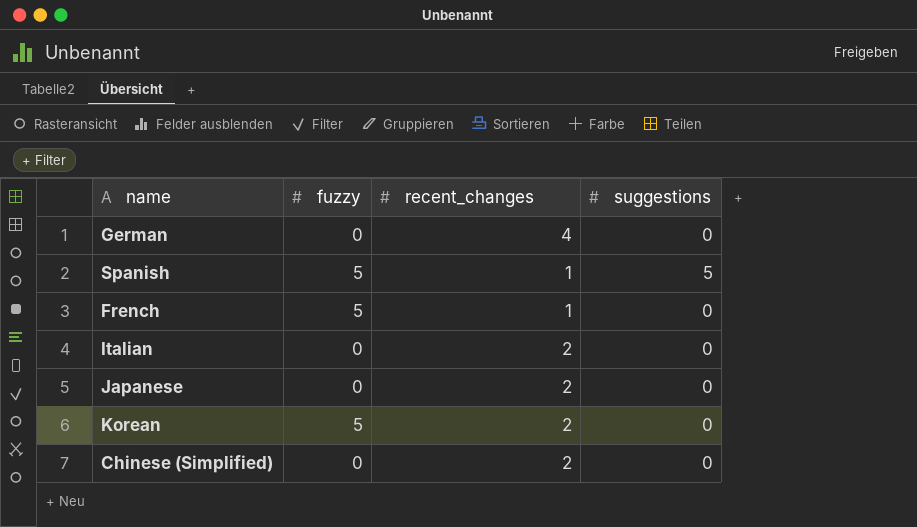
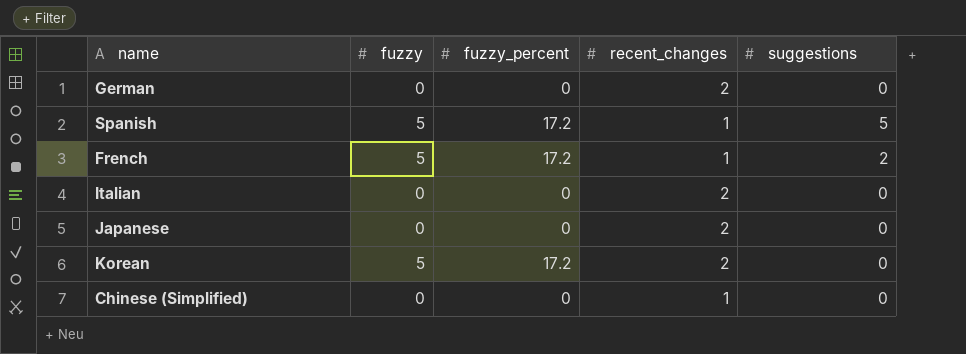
column fuzzy_percent | position: none -> 3
German | recent_changes: 4 -> 2
French | suggestions: 0 -> 2
Chinese (Simplified) | recent_changes: 2 -> 1

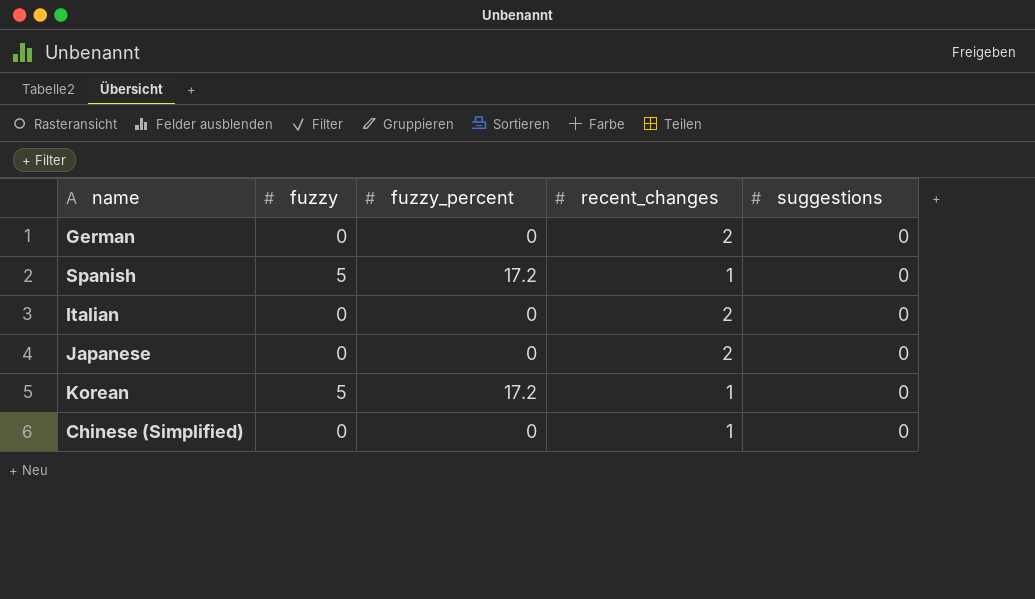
row French: 5 | 17.2 | 1 | 2 -> none
Spanish | suggestions: 5 -> 0
Korean | recent_changes: 2 -> 1

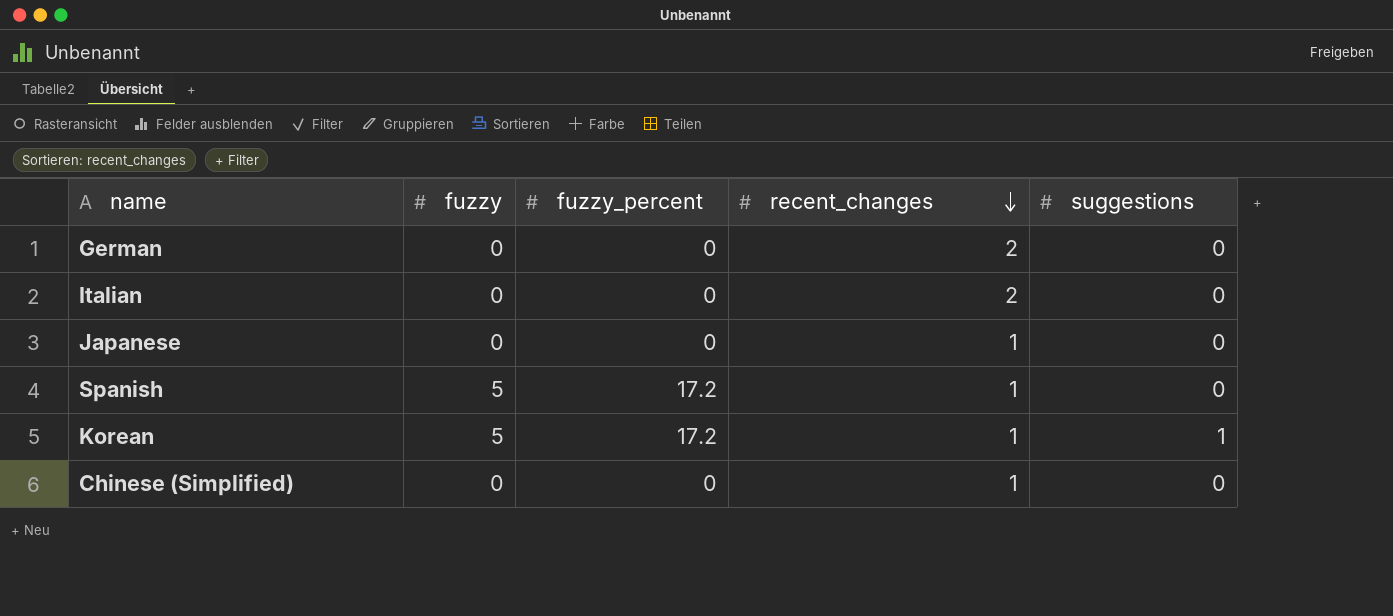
row order: none -> recent_changes descending
Japanese | recent_changes: 2 -> 1
Korean | suggestions: 0 -> 1

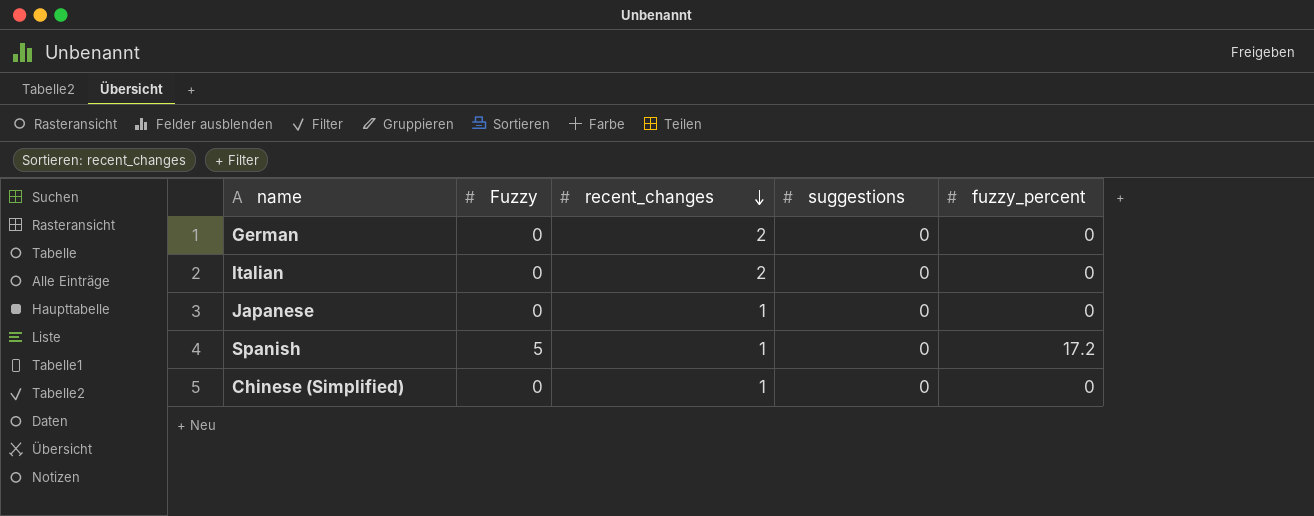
column name: fuzzy -> Fuzzy
column fuzzy_percent | position: 3 -> 5
row Korean: 5 | 17.2 | 1 | 1 -> none

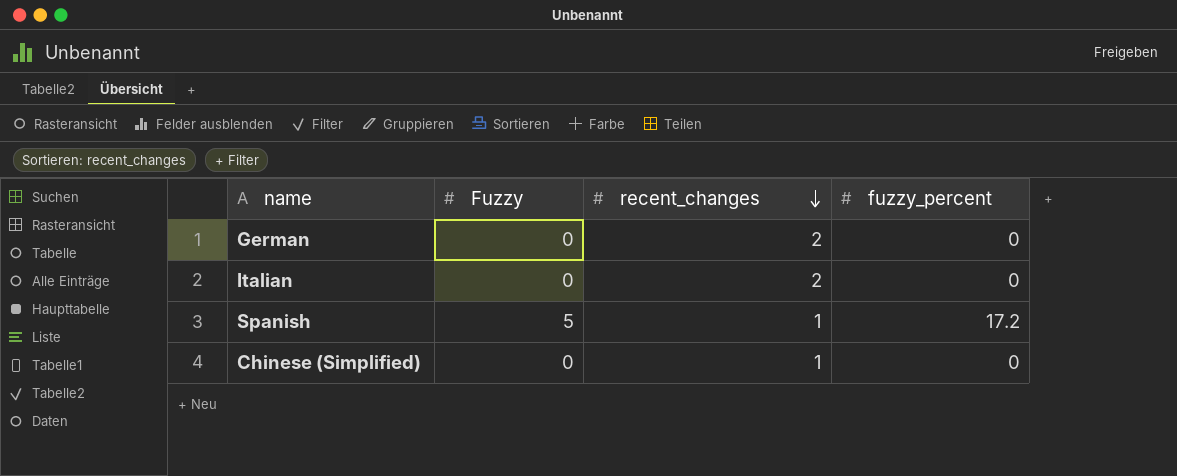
column suggestions | position: 4 -> none
row Japanese: 0 | 1 | 0 | 0 -> none

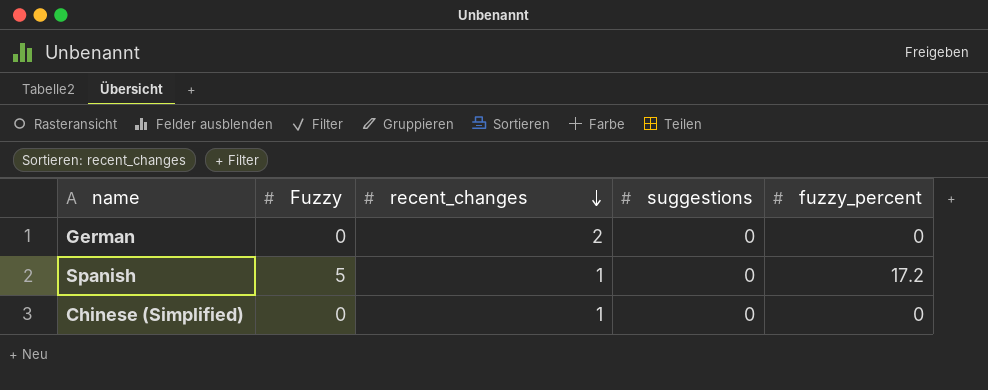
column suggestions | position: none -> 4
row Italian: 0 | 2 | 0 -> none

